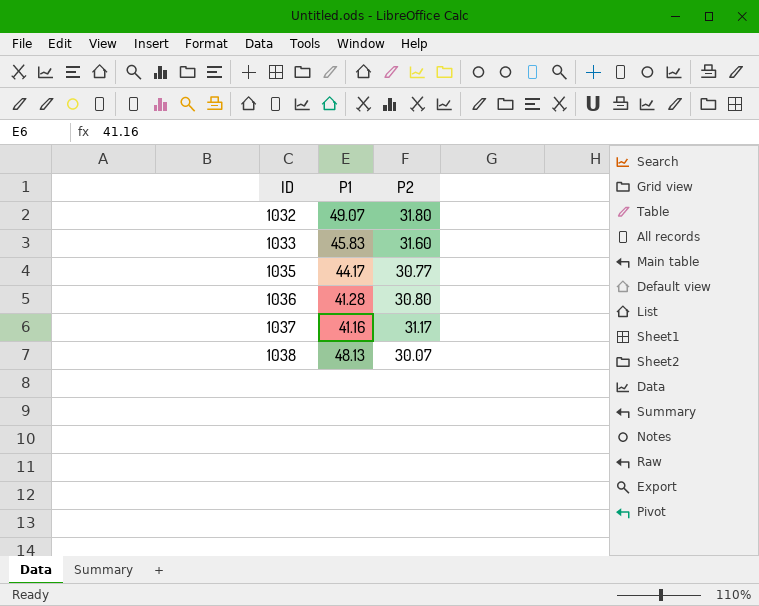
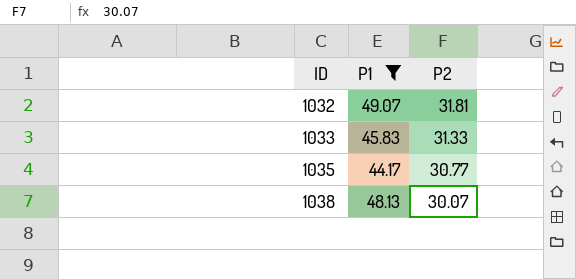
filter: none -> P1 >= 44.17
1032 | P2: 31.80 -> 31.81
1033 | P2: 31.60 -> 31.33

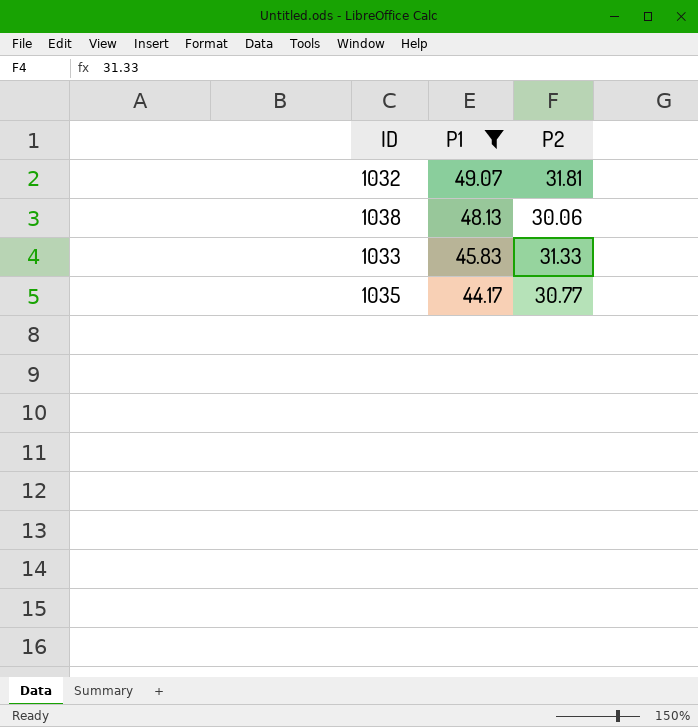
row order: ID ascending -> P1 descending
1038 | P2: 30.07 -> 30.06

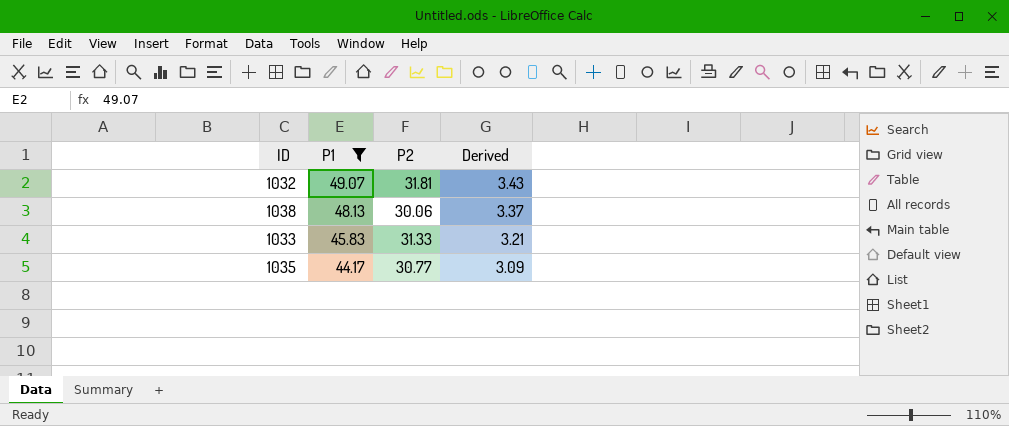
column Derived | formula: none -> [P1] * 0.07

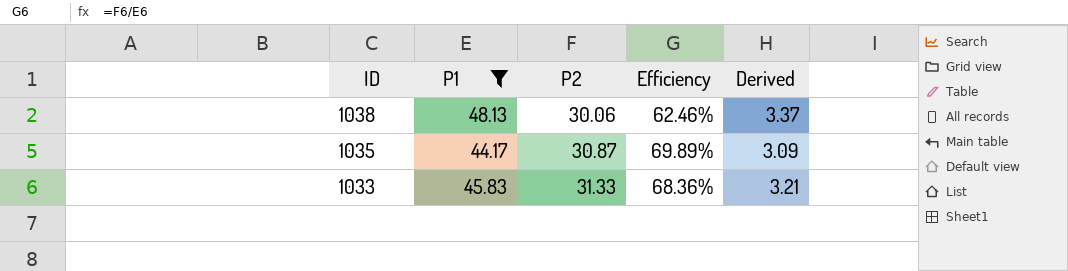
row order: P1 descending -> ID descending
column Efficiency | formula: none -> [P2] / [P1]
row 1032: 49.07 | 31.81 | 3.43 -> none
1035 | P2: 30.77 -> 30.87

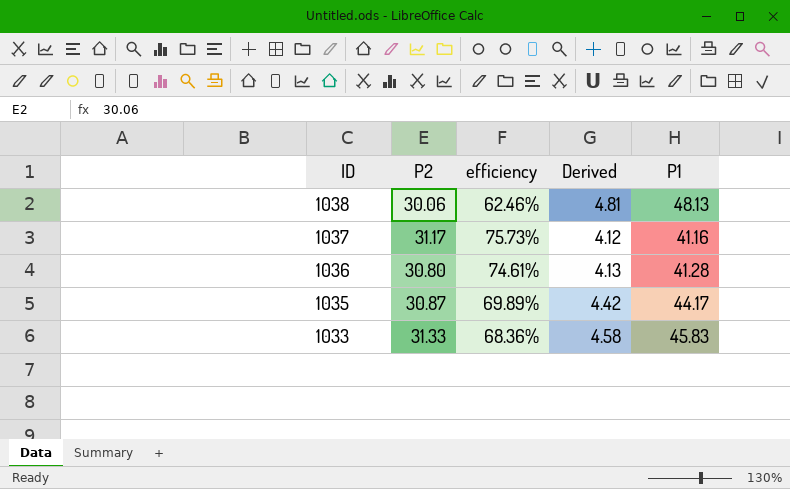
filter: P1 >= 44.17 -> none
column name: Efficiency -> efficiency
column Derived | formula: [P1] * 0.07 -> [P1] * 0.1
column P1 | position: 2 -> 5

